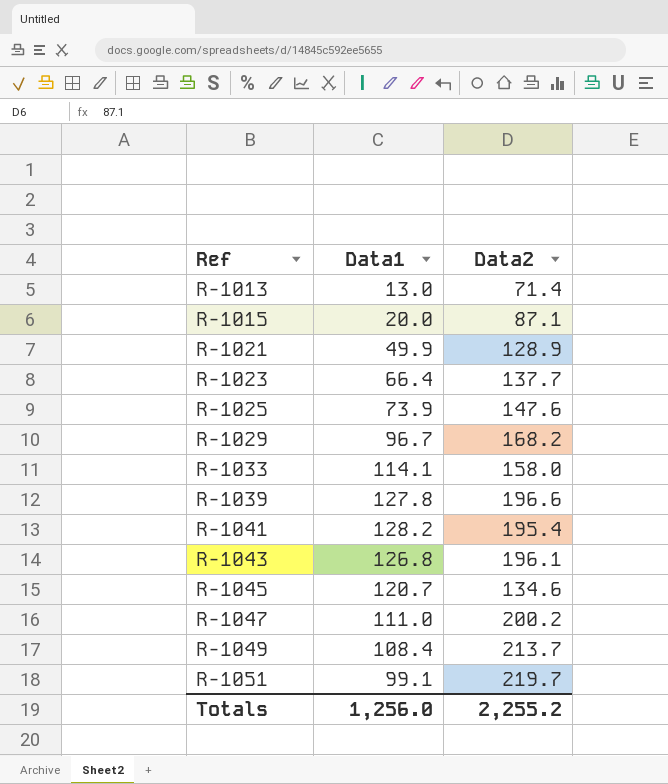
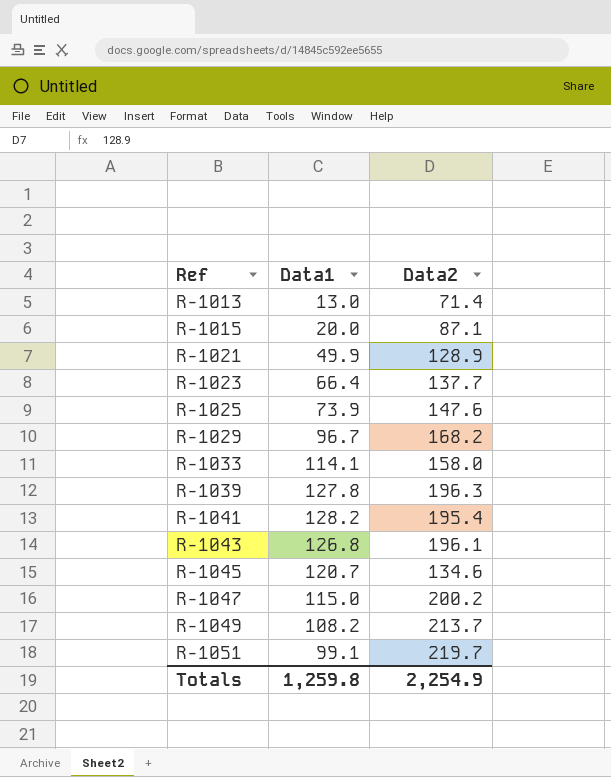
R-1039 | Data2: 196.6 -> 196.3
R-1047 | Data1: 111.0 -> 115.0
R-1049 | Data1: 108.4 -> 108.2
Totals | Data1: 1,256.0 -> 1,259.8
Totals | Data2: 2,255.2 -> 2,254.9

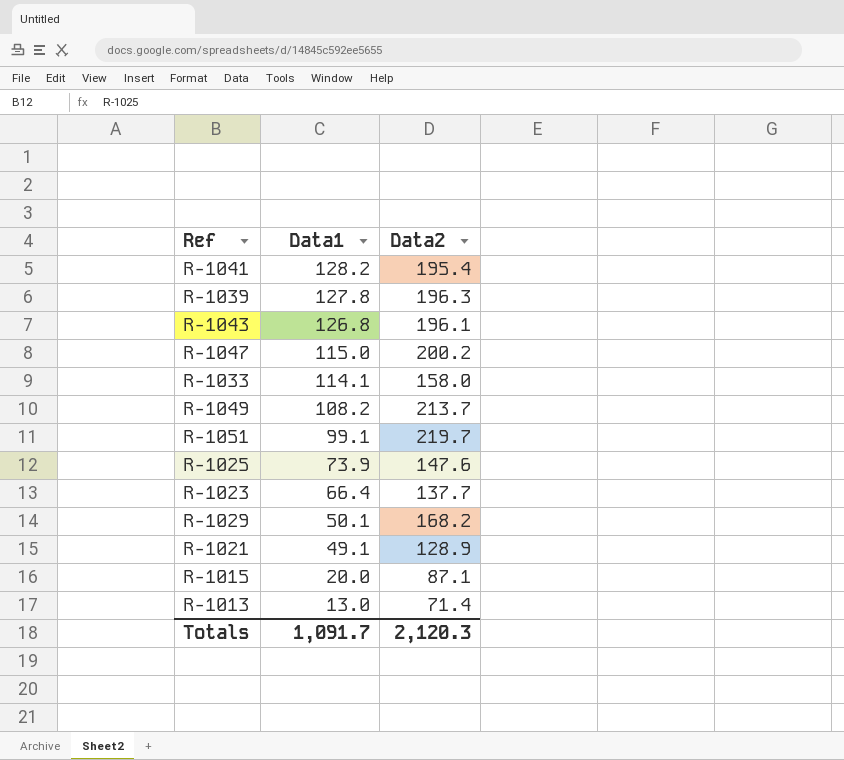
row order: Ref ascending -> Data1 descending
row R-1045: 120.7 | 134.6 -> none
R-1029 | Data1: 96.7 -> 50.1
R-1021 | Data1: 49.9 -> 49.1
Totals | Data1: 1,259.8 -> 1,091.7
Totals | Data2: 2,254.9 -> 2,120.3

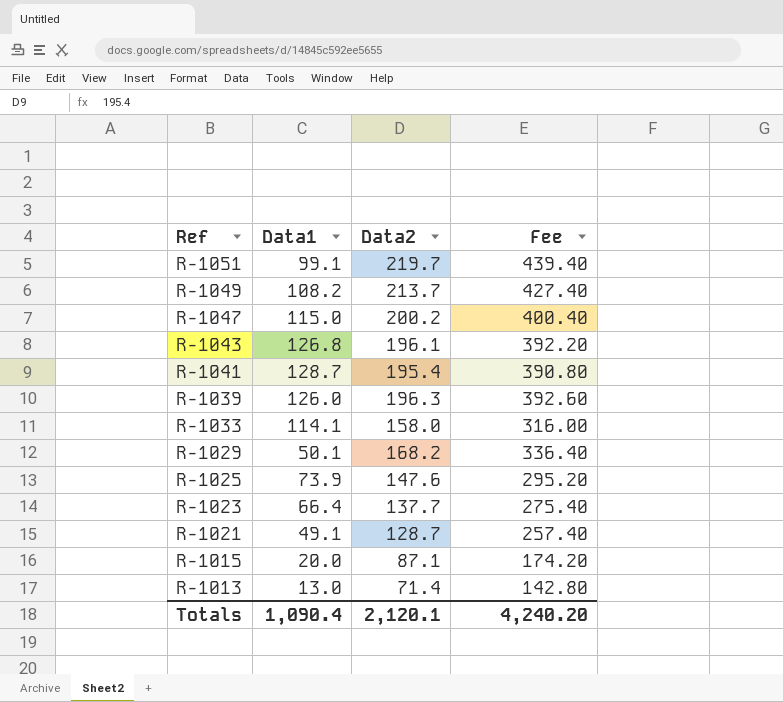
row order: Data1 descending -> Ref descending
column Fee | formula: none -> [Data2] * 2
R-1041 | Data1: 128.2 -> 128.7
R-1039 | Data1: 127.8 -> 126.0
R-1021 | Data2: 128.9 -> 128.7
Totals | Data1: 1,091.7 -> 1,090.4
Totals | Data2: 2,120.3 -> 2,120.1

